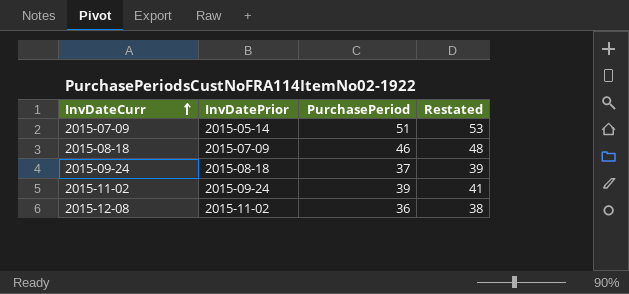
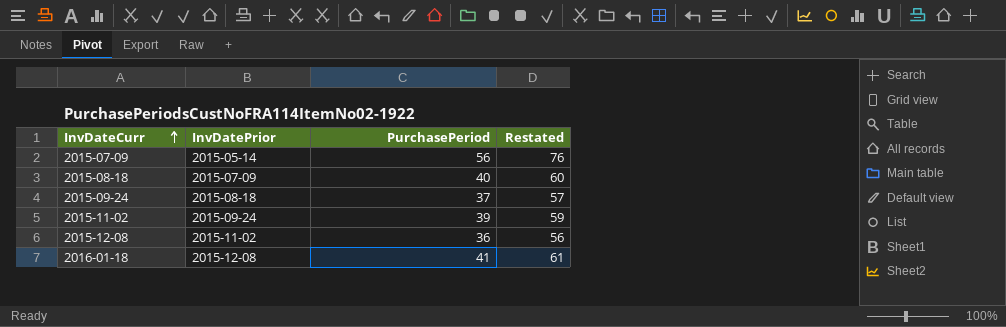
column Restated | formula: [PurchasePeriod] + 2 -> [PurchasePeriod] + 20
2015-07-09 | PurchasePeriod: 51 -> 56
2015-08-18 | PurchasePeriod: 46 -> 40
row 2016-01-18: none -> 2015-12-08 | 41 | 61

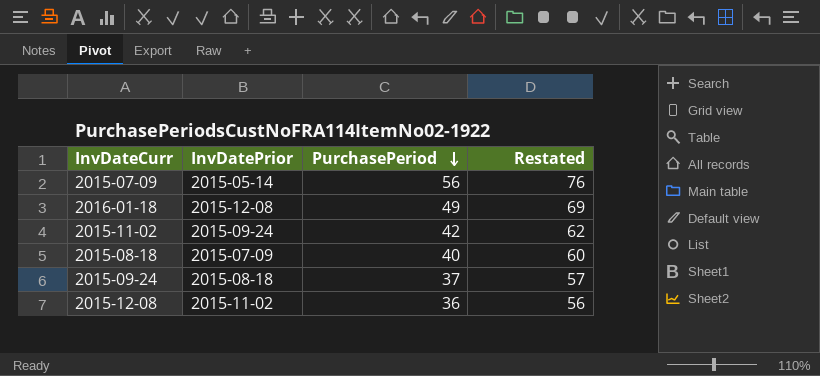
row order: InvDateCurr ascending -> PurchasePeriod descending
2016-01-18 | PurchasePeriod: 41 -> 49
2016-01-18 | Restated: 61 -> 69
2015-11-02 | PurchasePeriod: 39 -> 42
2015-11-02 | Restated: 59 -> 62

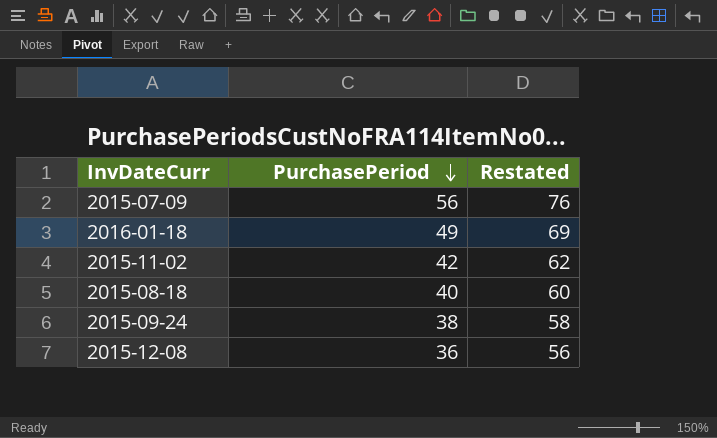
column InvDatePrior | position: 2 -> none
2015-09-24 | PurchasePeriod: 37 -> 38
2015-09-24 | Restated: 57 -> 58

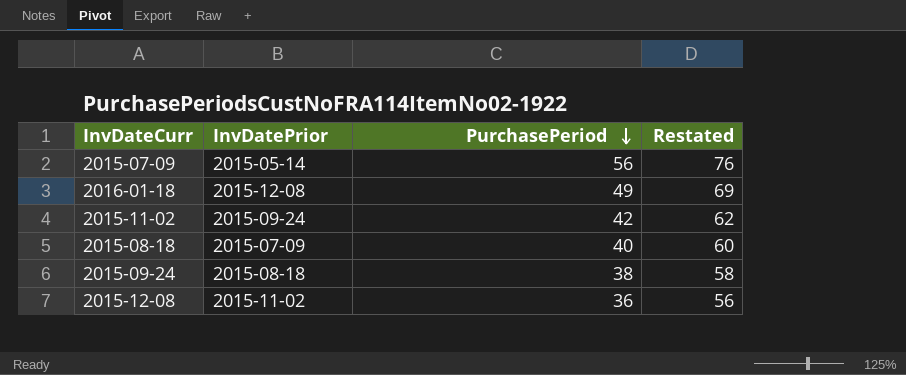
column InvDatePrior | position: none -> 2

